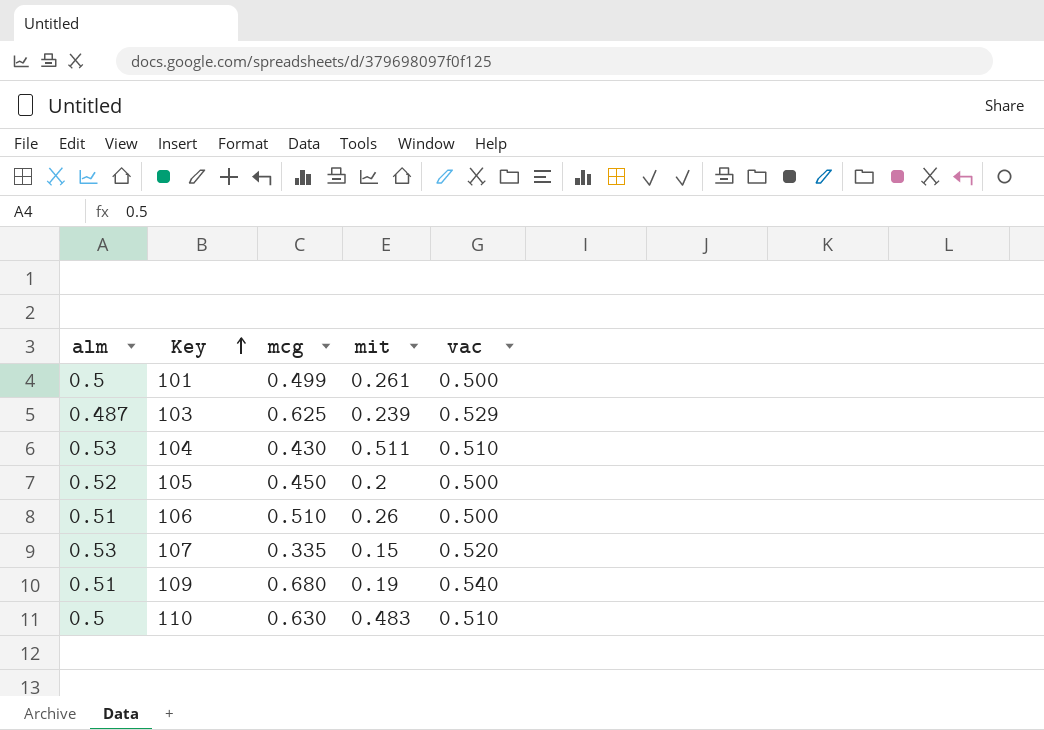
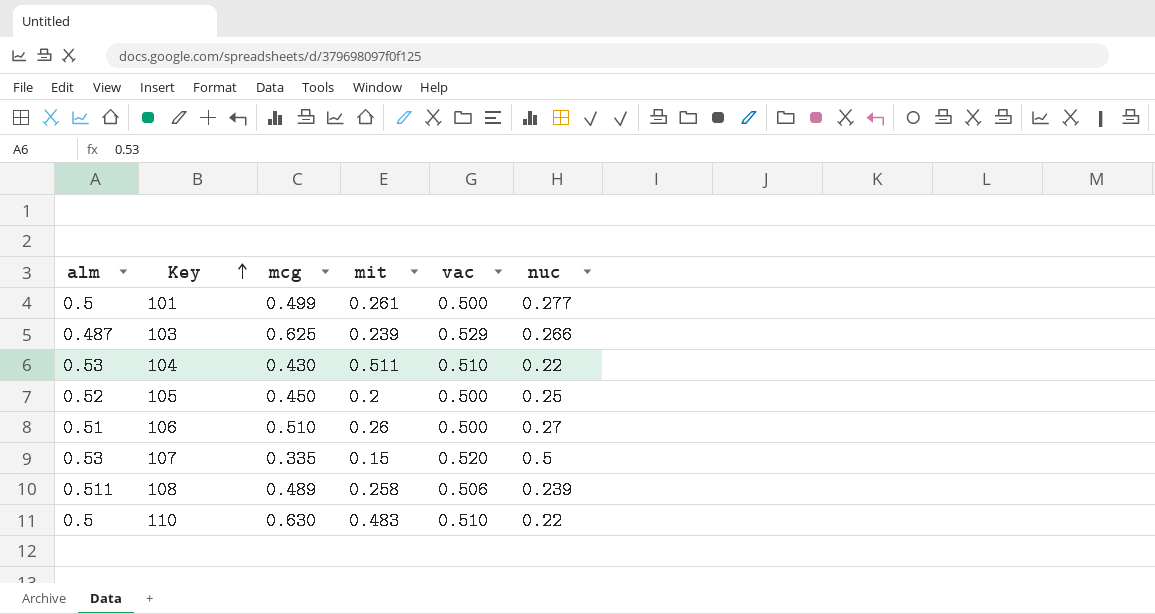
column nuc | position: none -> 6
row 109: 0.51 | 0.680 | 0.19 | 0.540 -> none
row 108: none -> 0.511 | 0.489 | 0.258 | 0.506 | 0.239

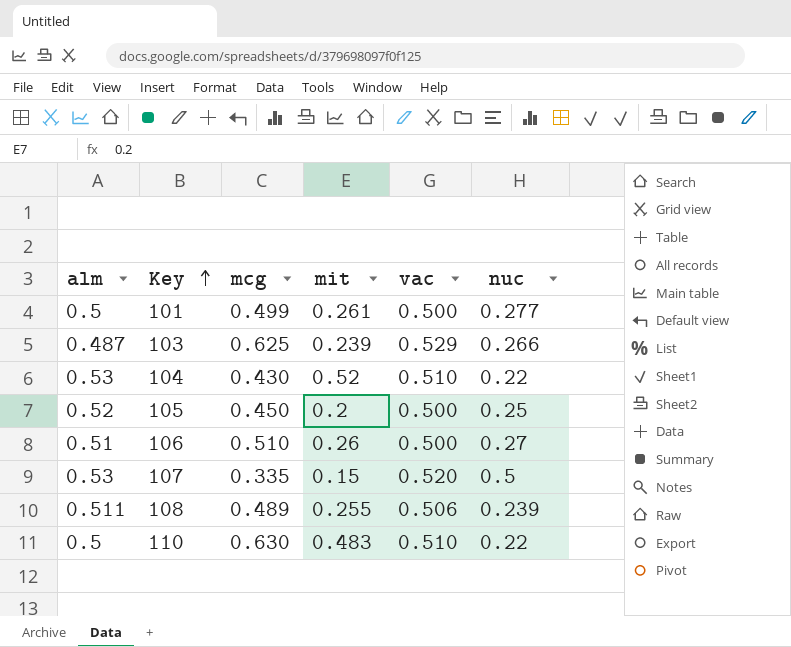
104 | mit: 0.511 -> 0.52
108 | mit: 0.258 -> 0.255

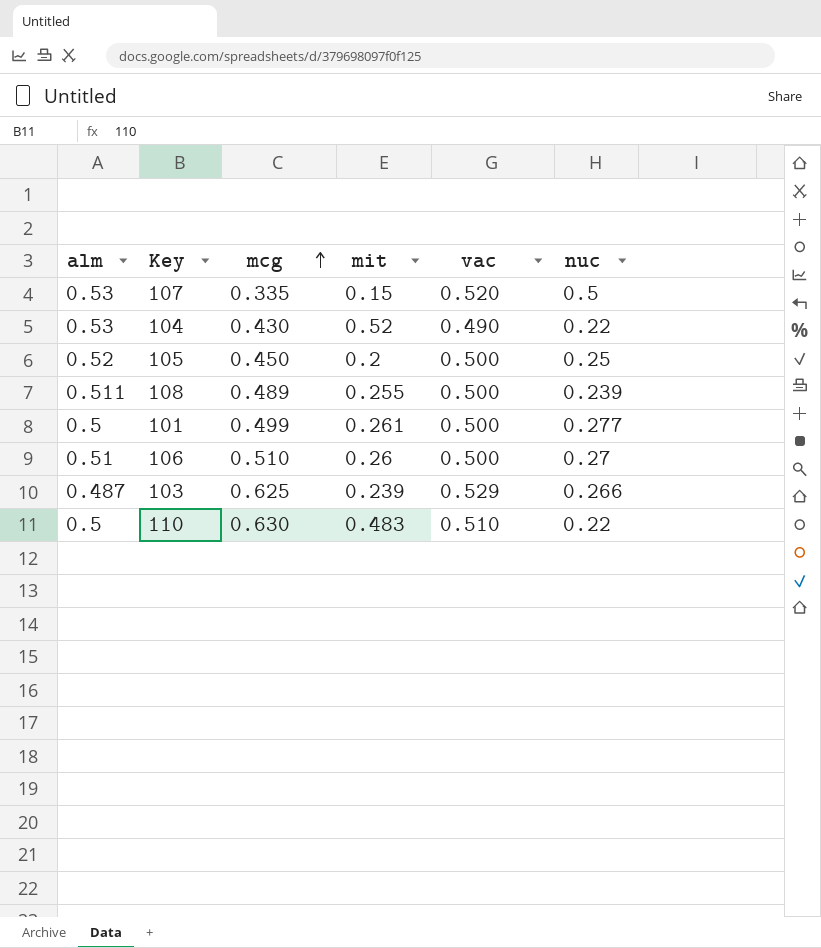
row order: Key ascending -> mcg ascending
104 | vac: 0.510 -> 0.490
108 | vac: 0.506 -> 0.500

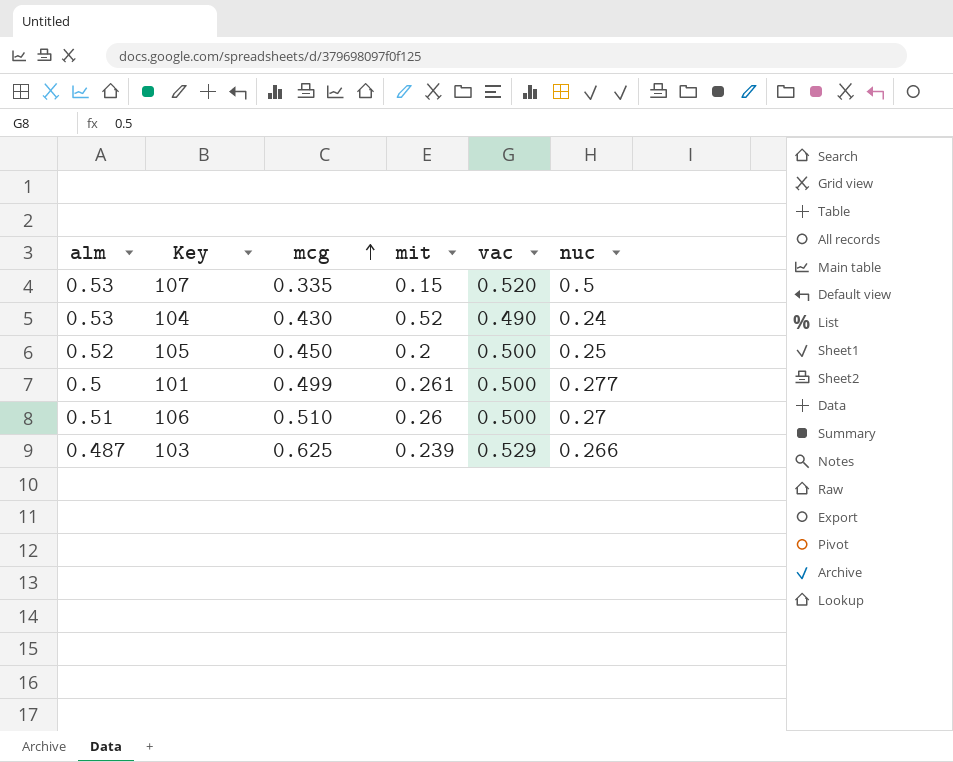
row 108: 0.511 | 0.489 | 0.255 | 0.500 | 0.239 -> none
row 110: 0.5 | 0.630 | 0.483 | 0.510 | 0.22 -> none
104 | nuc: 0.22 -> 0.24

